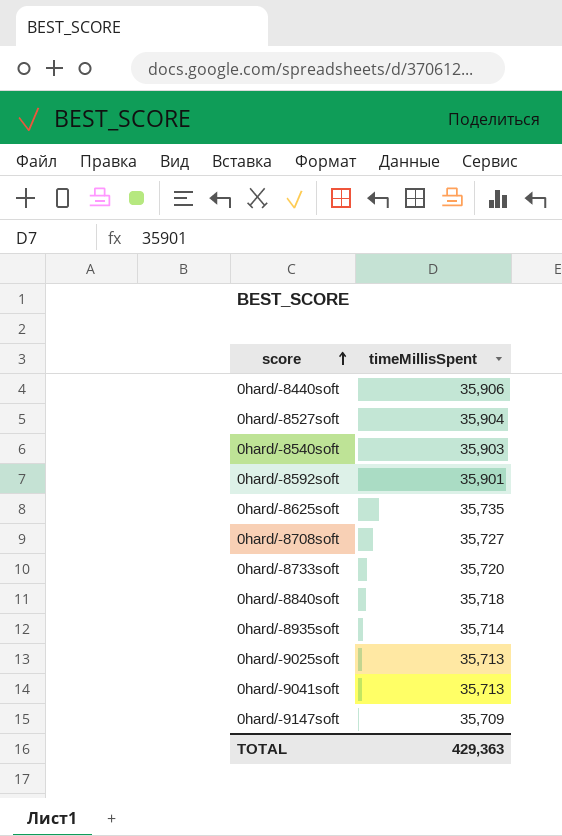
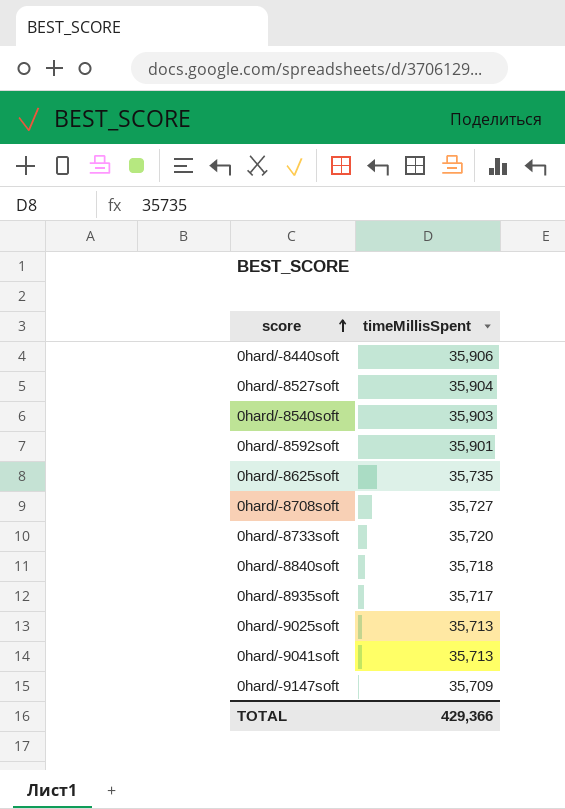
0hard/-8935soft | timeMillisSpent: 35,714 -> 35,717
TOTAL | timeMillisSpent: 429,363 -> 429,366

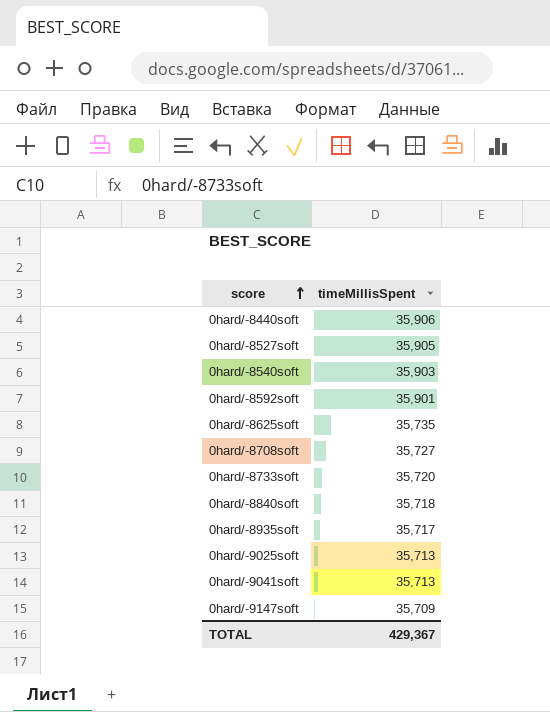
0hard/-8527soft | timeMillisSpent: 35,904 -> 35,905
TOTAL | timeMillisSpent: 429,366 -> 429,367

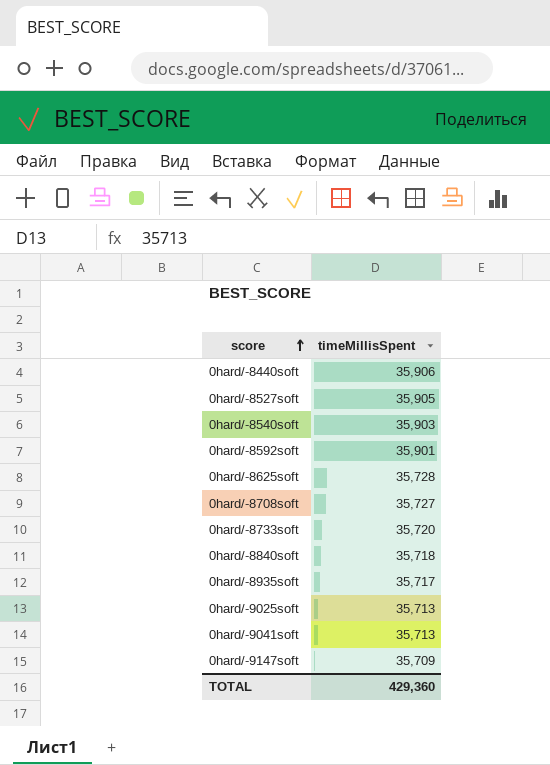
0hard/-8625soft | timeMillisSpent: 35,735 -> 35,728
TOTAL | timeMillisSpent: 429,367 -> 429,360

